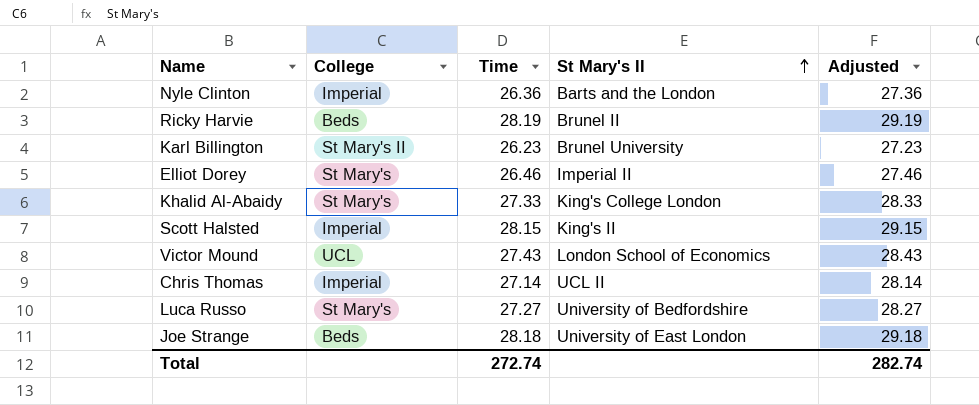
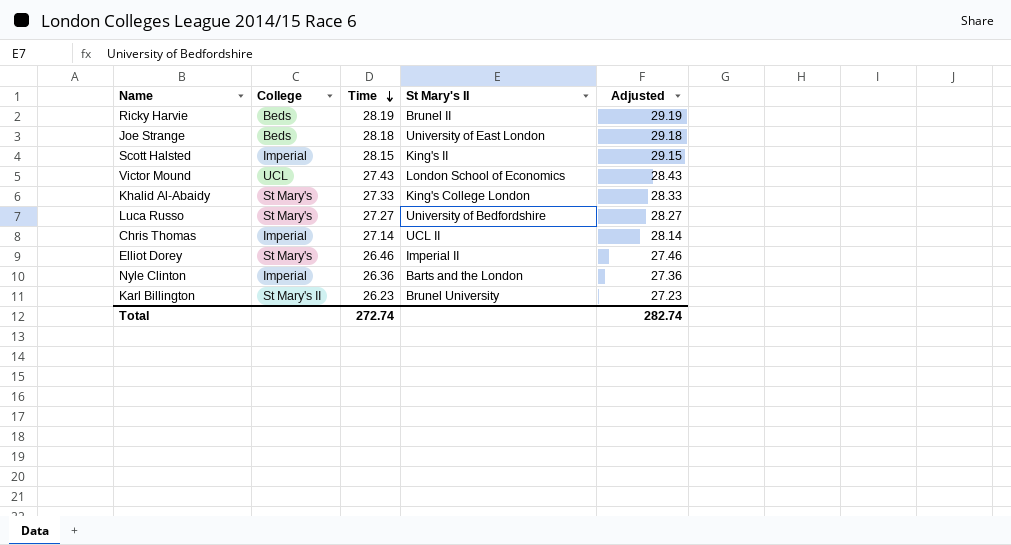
row order: St Mary's II ascending -> Time descending

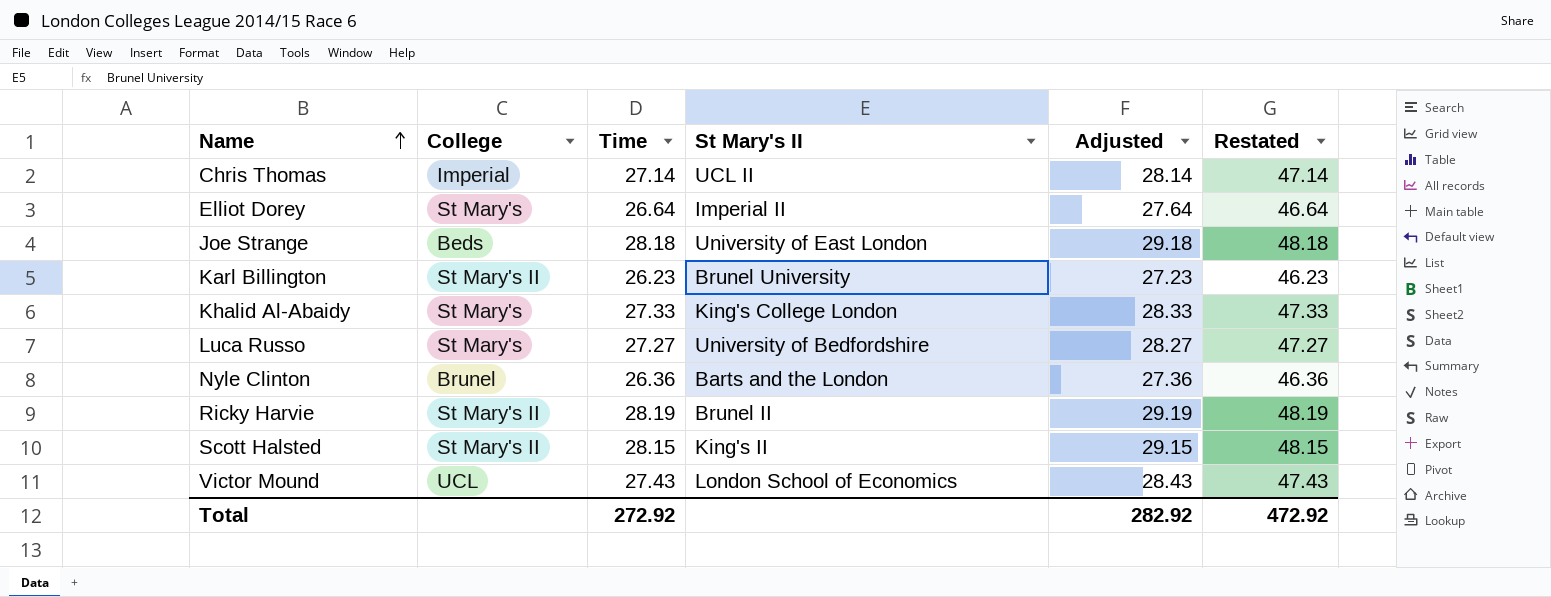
row order: Time descending -> Name ascending
column Restated | formula: none -> [Time] + 20
Elliot Dorey | Time: 26.46 -> 26.64
Elliot Dorey | Adjusted: 27.46 -> 27.64
Nyle Clinton | College: Imperial -> Brunel
Ricky Harvie | College: Beds -> St Mary's II
Scott Halsted | College: Imperial -> St Mary's II
Total | Time: 272.74 -> 272.92
Total | Adjusted: 282.74 -> 282.92

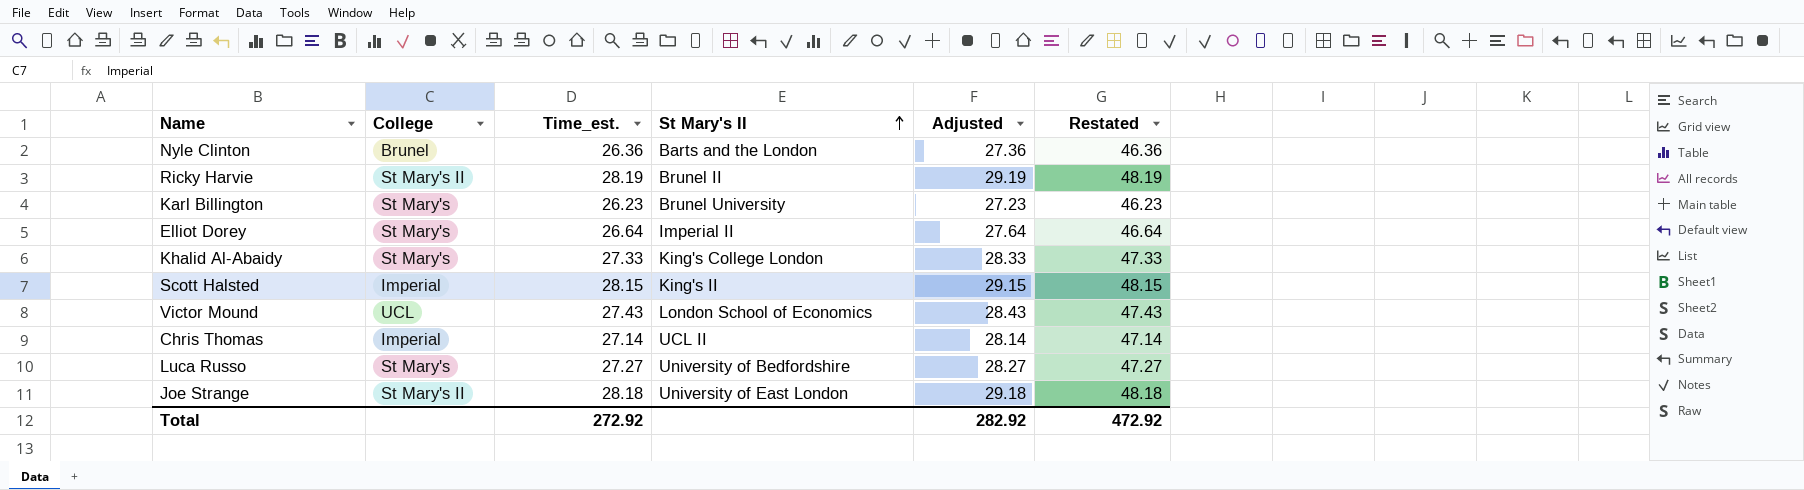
row order: Name ascending -> St Mary's II ascending
column name: Time -> Time_est.
Karl Billington | College: St Mary's II -> St Mary's
Scott Halsted | College: St Mary's II -> Imperial
Joe Strange | College: Beds -> St Mary's II

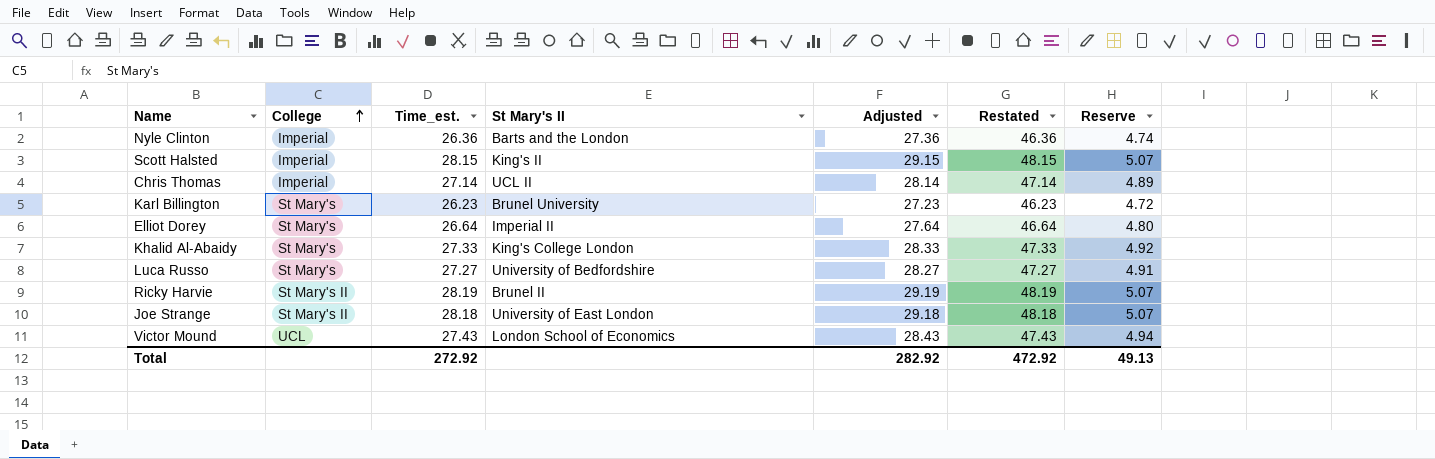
row order: St Mary's II ascending -> College ascending
column Reserve | formula: none -> [Time_est.] * 0.18
Nyle Clinton | College: Brunel -> Imperial

